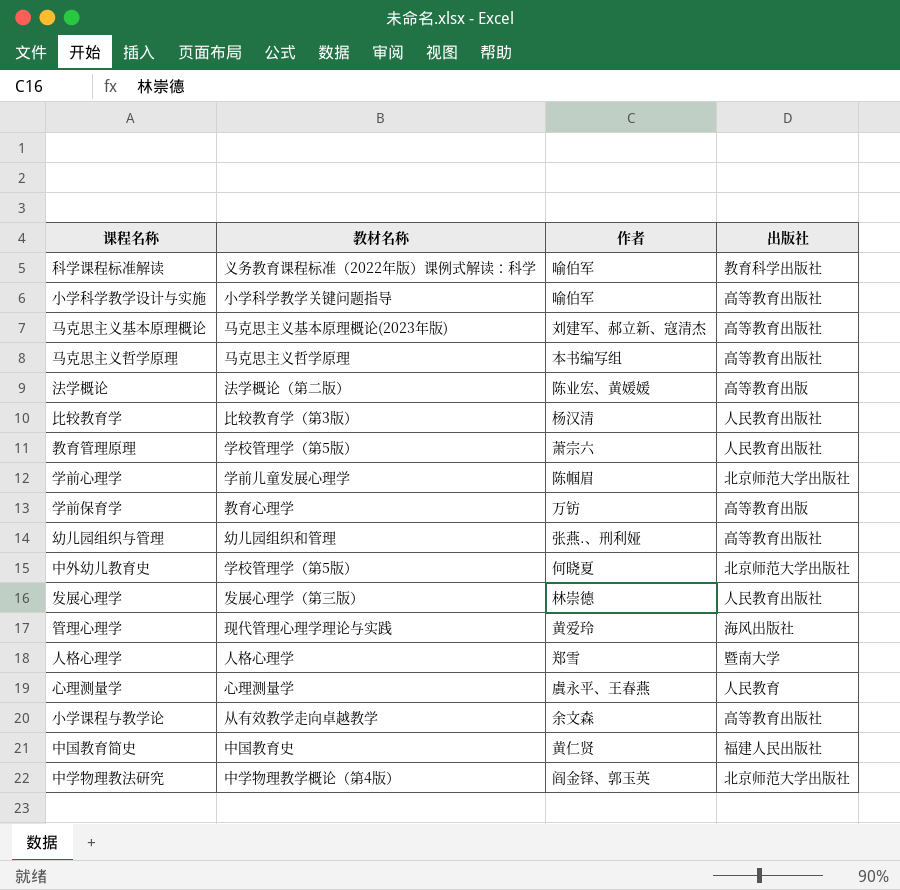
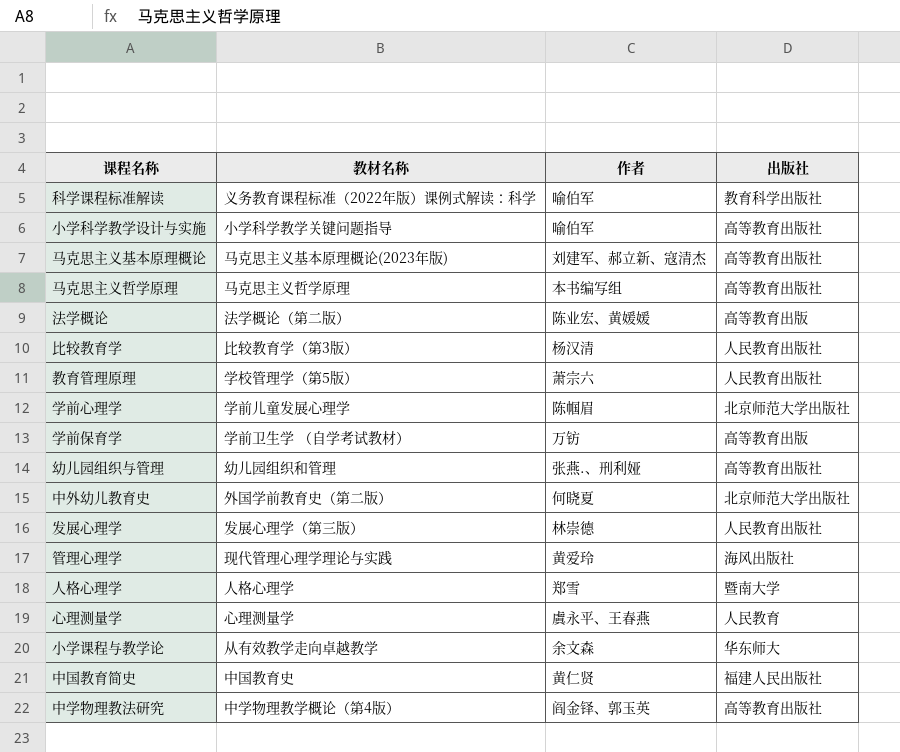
学前保育学 | 教材名称: 教育心理学 -> 学前卫生学 （自学考试教材）
中外幼儿教育史 | 教材名称: 学校管理学（第5版） -> 外国学前教育史（第二版）
小学课程与教学论 | 出版社: 高等教育出版社 -> 华东师大
中学物理教法研究 | 出版社: 北京师范大学出版社 -> 高等教育出版社

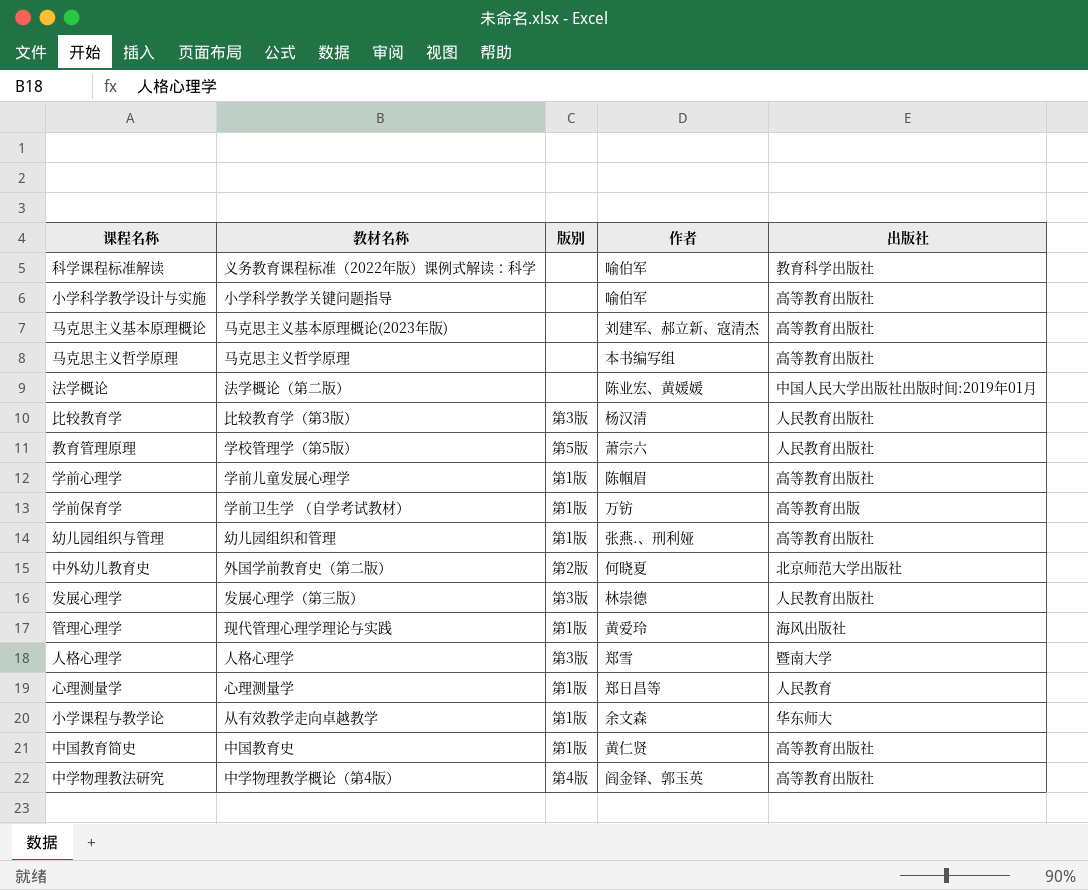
column 版别 | position: none -> 3
法学概论 | 出版社: 高等教育出版 -> 中国人民大学出版社出版时间:2019年01月
学前心理学 | 出版社: 北京师范大学出版社 -> 高等教育出版社
心理测量学 | 作者: 虞永平、王春燕 -> 郑日昌等
中国教育简史 | 出版社: 福建人民出版社 -> 高等教育出版社

